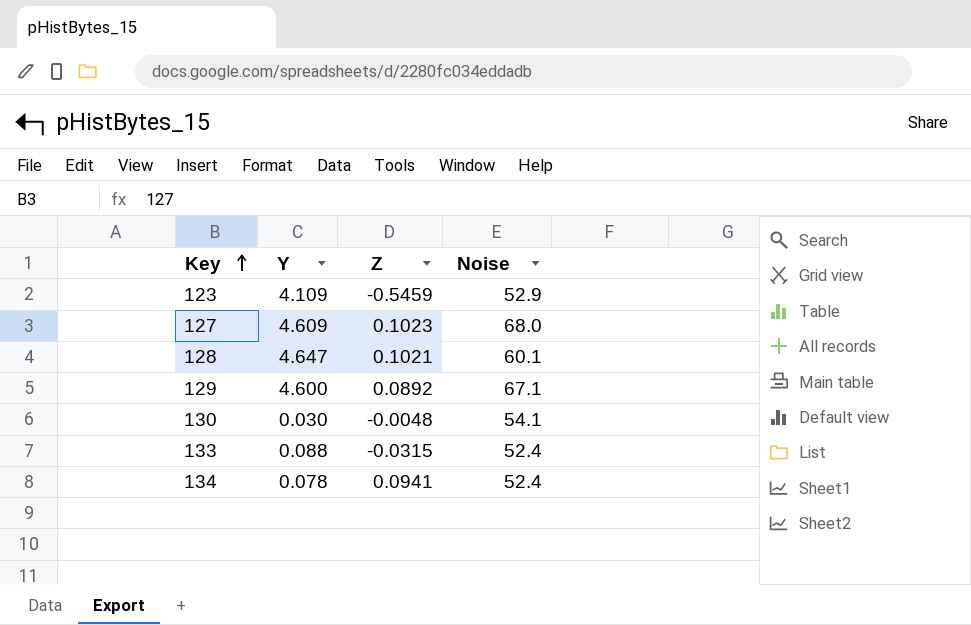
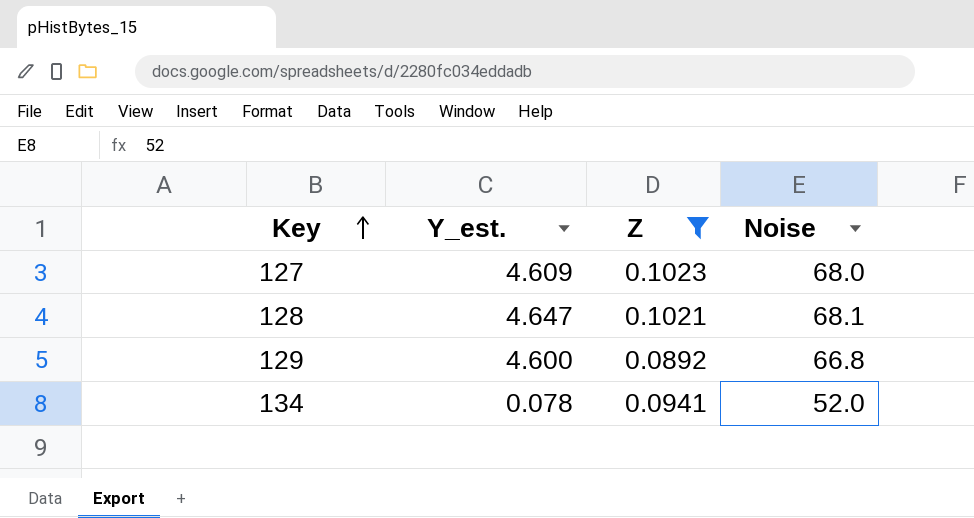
filter: none -> Z >= 0.0892
column name: Y -> Y_est.
128 | Noise: 60.1 -> 68.1
129 | Noise: 67.1 -> 66.8
134 | Noise: 52.4 -> 52.0

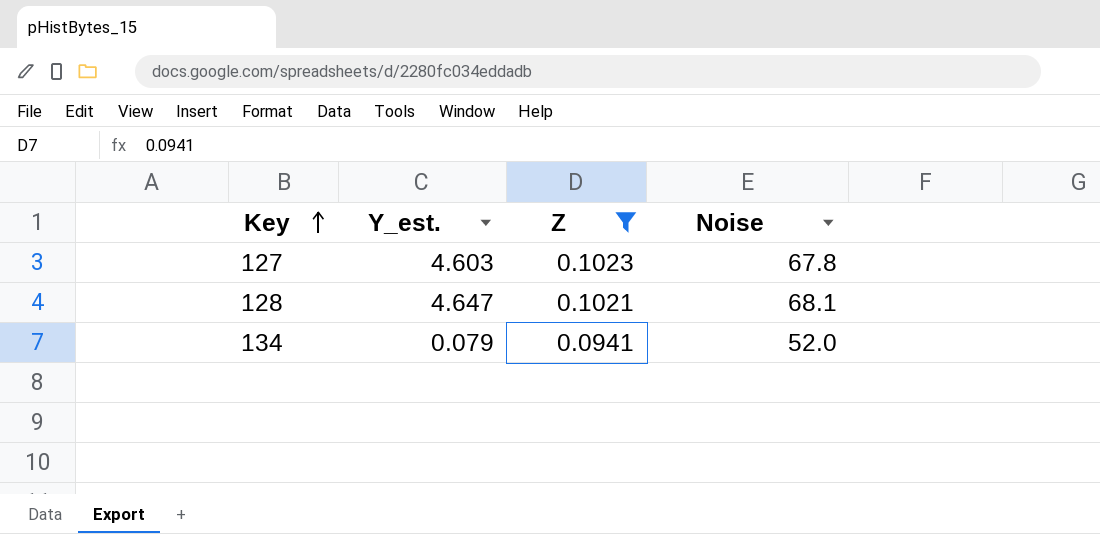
row 129: 4.600 | 0.0892 | 66.8 -> none
127 | Y_est.: 4.609 -> 4.603
127 | Noise: 68.0 -> 67.8
134 | Y_est.: 0.078 -> 0.079

